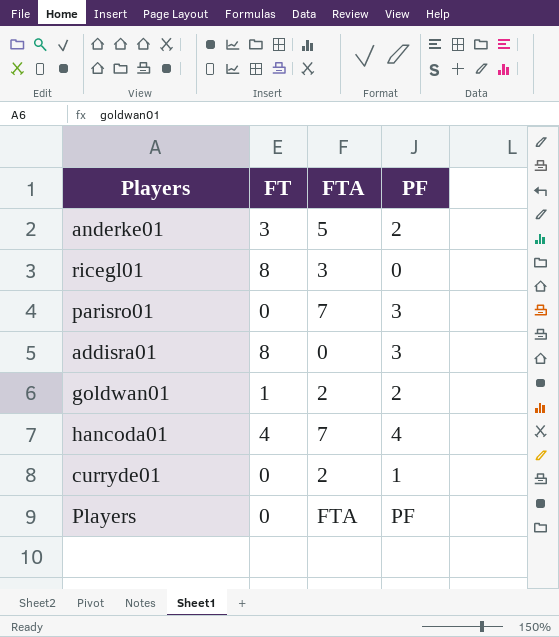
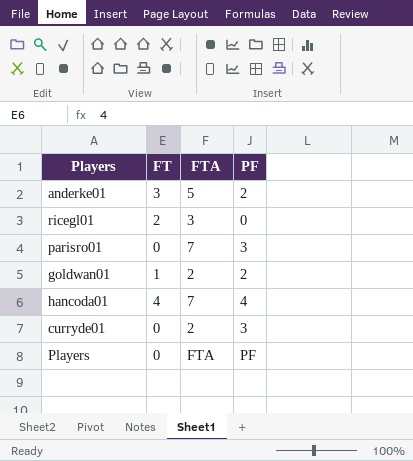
row addisra01: 8 | 0 | 3 -> none
ricegl01 | FT: 8 -> 2
curryde01 | PF: 1 -> 3

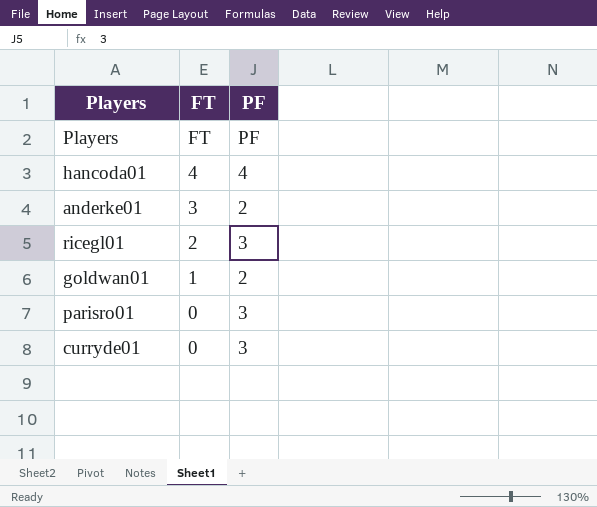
row order: none -> FT descending
column FTA | position: 3 -> none
Players | FT: 0 -> FT
ricegl01 | PF: 0 -> 3

